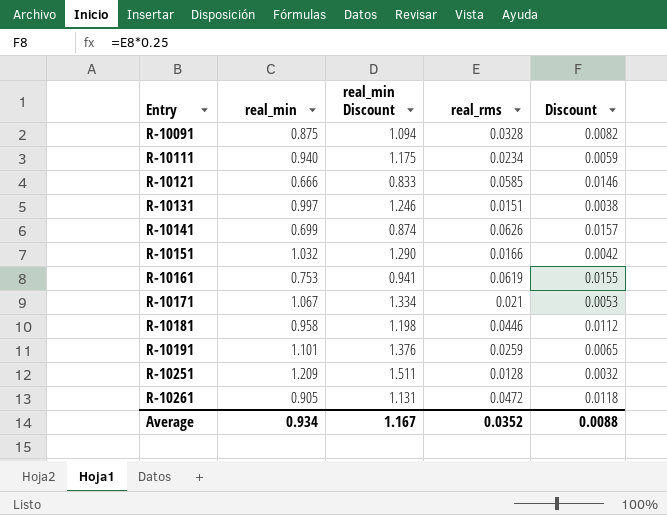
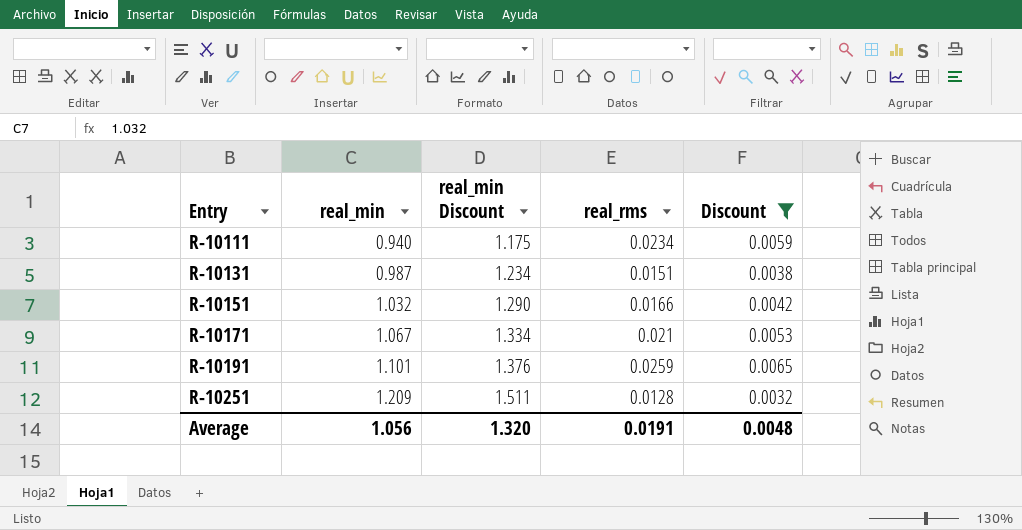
filter: none -> Discount <= 0.0065
R-10131 | real_min: 0.997 -> 0.987
R-10131 | real_min Discount: 1.246 -> 1.234
Average | real_min: 0.934 -> 1.056
Average | real_min Discount: 1.167 -> 1.320
Average | real_rms: 0.0352 -> 0.0191
Average | Discount: 0.0088 -> 0.0048

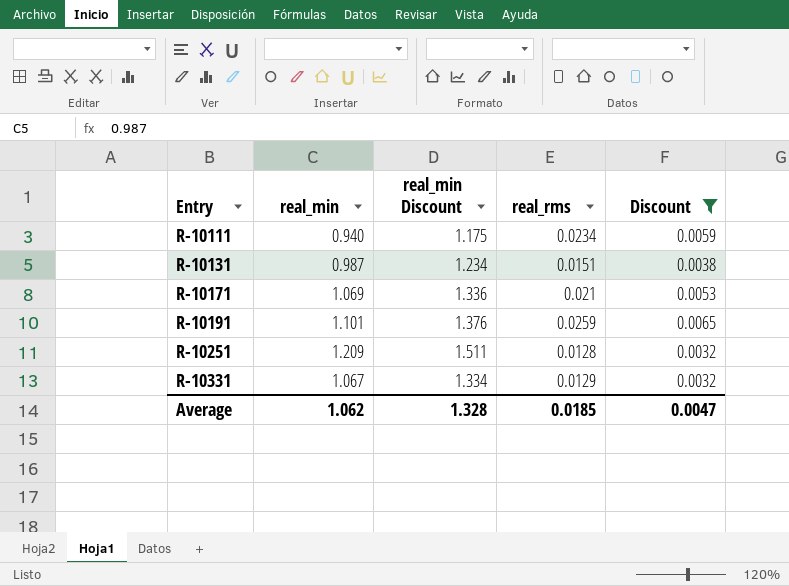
row R-10151: 1.032 | 1.290 | 0.0166 | 0.0042 -> none
R-10171 | real_min: 1.067 -> 1.069
R-10171 | real_min Discount: 1.334 -> 1.336
row R-10331: none -> 1.067 | 1.334 | 0.0129 | 0.0032
Average | real_min: 1.056 -> 1.062
Average | real_min Discount: 1.320 -> 1.328
Average | real_rms: 0.0191 -> 0.0185
Average | Discount: 0.0048 -> 0.0047

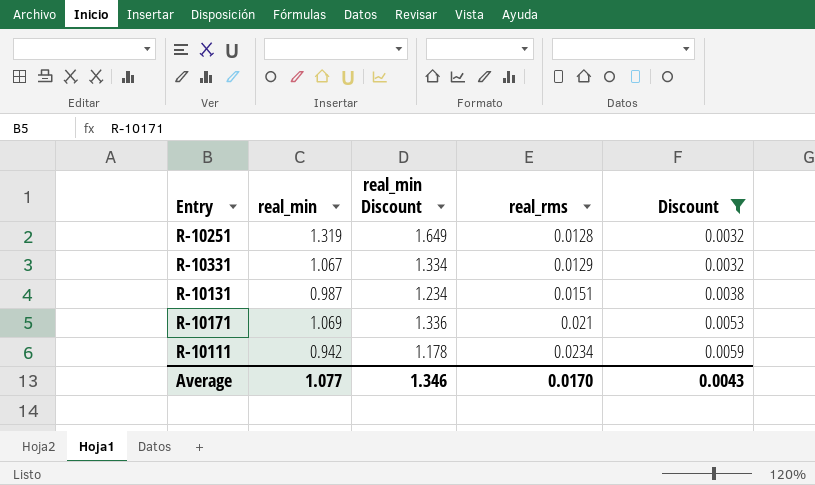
row order: Entry ascending -> real_rms ascending
row R-10191: 1.101 | 1.376 | 0.0259 | 0.0065 -> none
R-10251 | real_min: 1.209 -> 1.319
R-10251 | real_min Discount: 1.511 -> 1.649
R-10111 | real_min: 0.940 -> 0.942
R-10111 | real_min Discount: 1.175 -> 1.178
Average | real_min: 1.062 -> 1.077
Average | real_min Discount: 1.328 -> 1.346
Average | real_rms: 0.0185 -> 0.0170
Average | Discount: 0.0047 -> 0.0043

